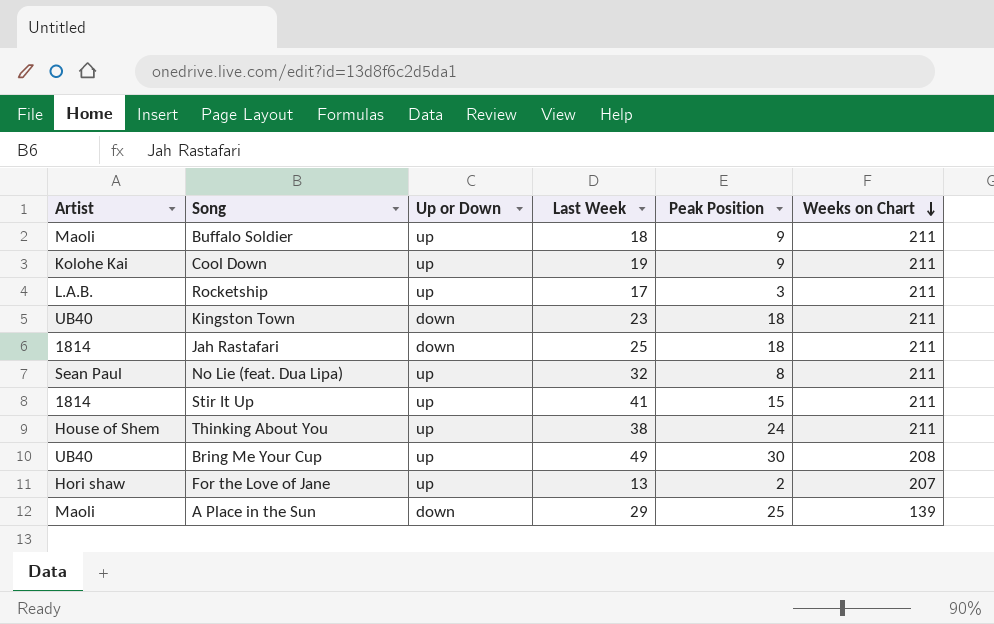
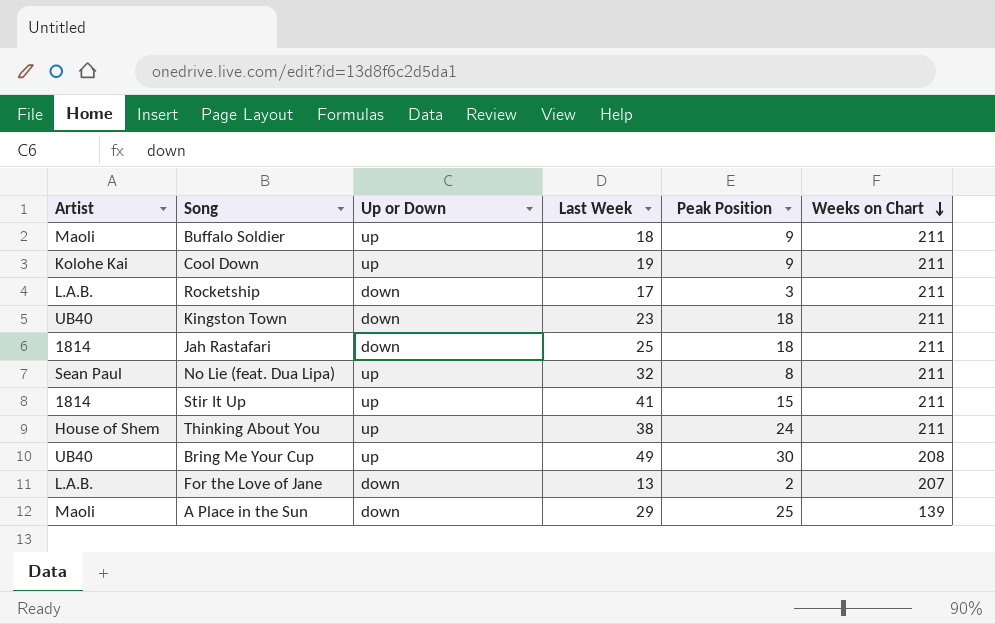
Rocketship | Up or Down: up -> down
For the Love of Jane | Artist: Hori shaw -> L.A.B.
For the Love of Jane | Up or Down: up -> down

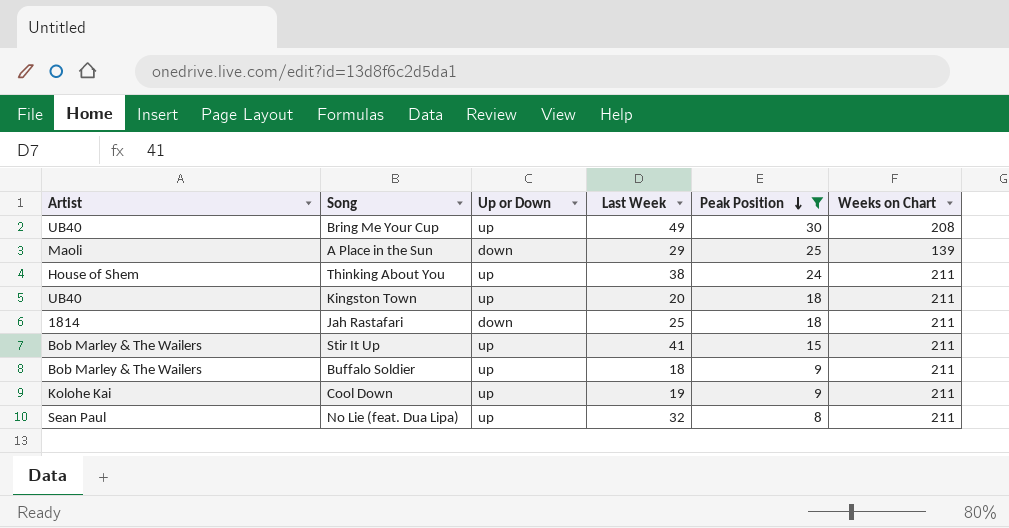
filter: none -> Peak Position >= 8
row order: Weeks on Chart descending -> Peak Position descending
Kingston Town | Up or Down: down -> up
Kingston Town | Last Week: 23 -> 20
Stir It Up | Artist: 1814 -> Bob Marley & The Wailers
Buffalo Soldier | Artist: Maoli -> Bob Marley & The Wailers

